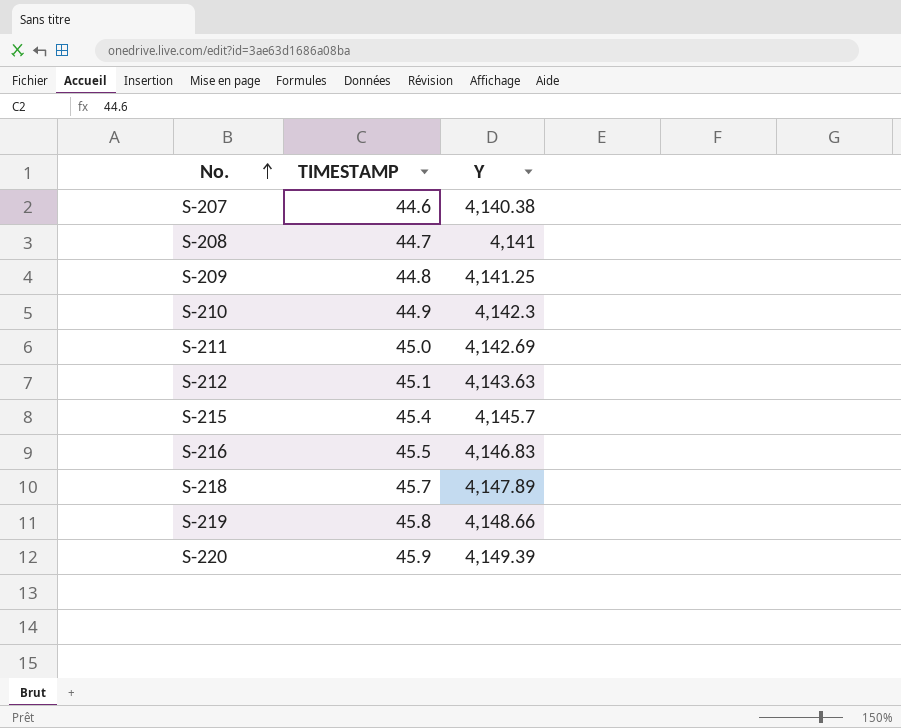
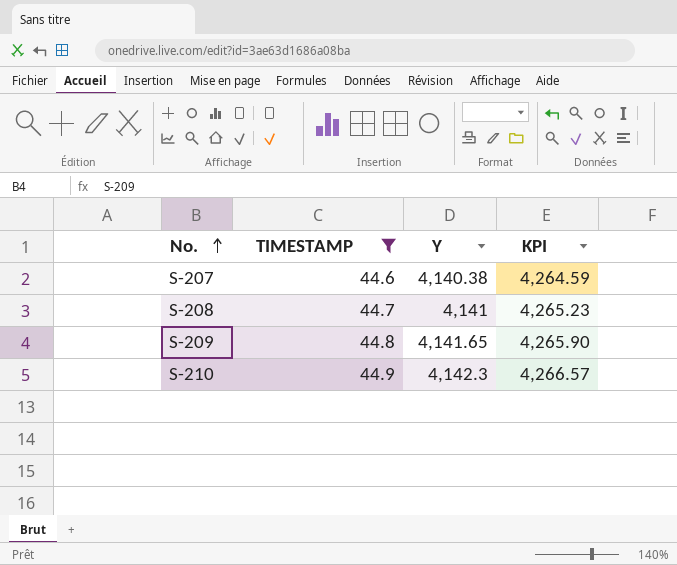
filter: none -> TIMESTAMP <= 44.9
column KPI | formula: none -> [Y] * 1.03
S-209 | Y: 4,141.25 -> 4,141.65

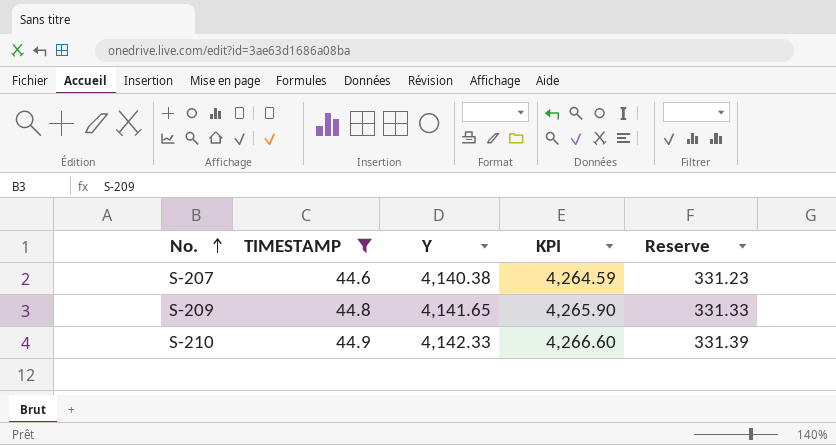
column Reserve | formula: none -> [Y] * 0.08
row S-208: 44.7 | 4,141 | 4,265.23 -> none
S-210 | Y: 4,142.3 -> 4,142.33
S-210 | KPI: 4,266.57 -> 4,266.60

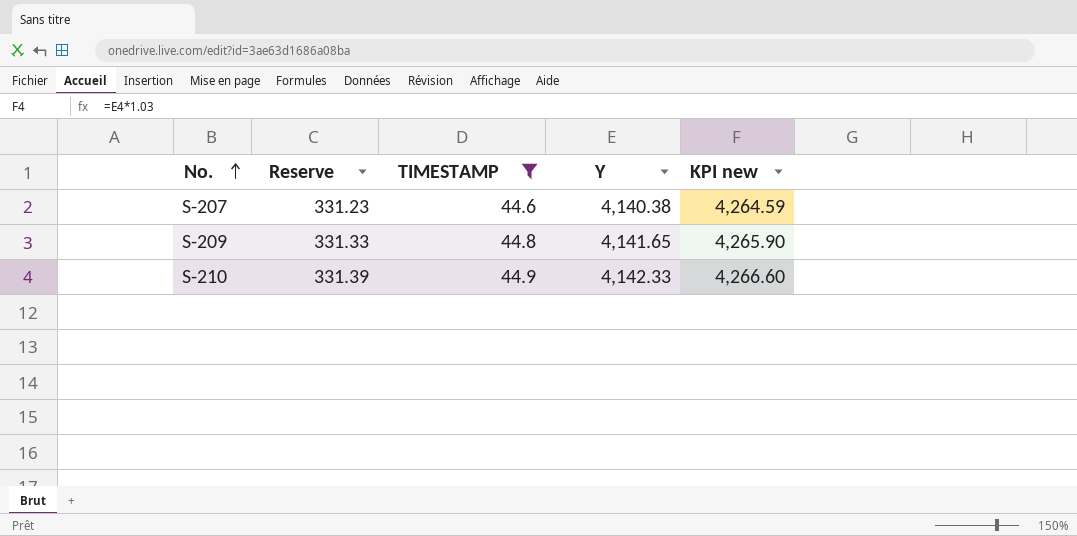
column Reserve | position: 5 -> 2
column name: KPI -> KPI new

